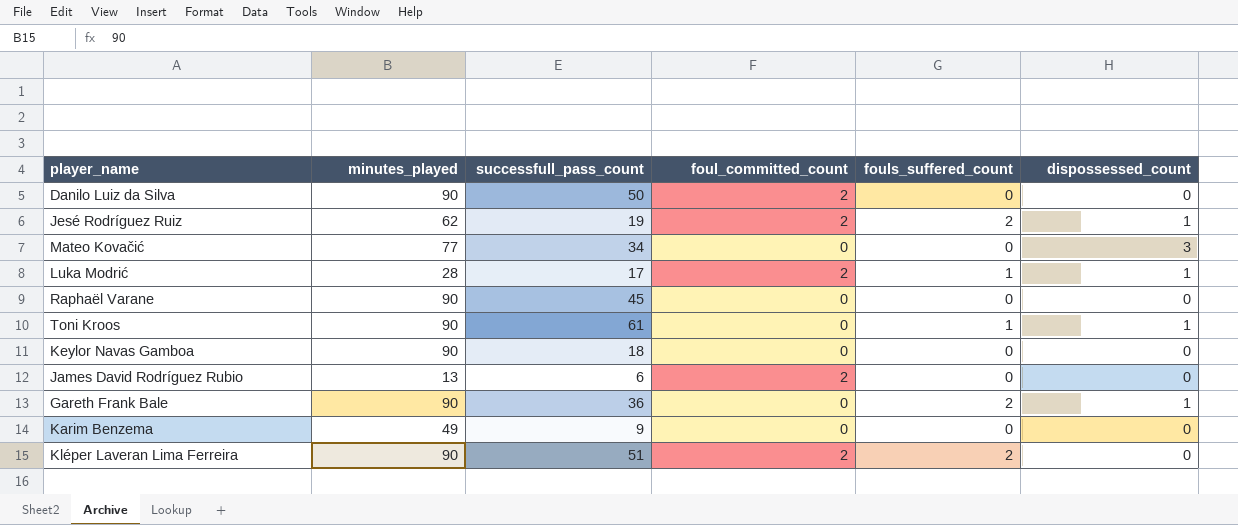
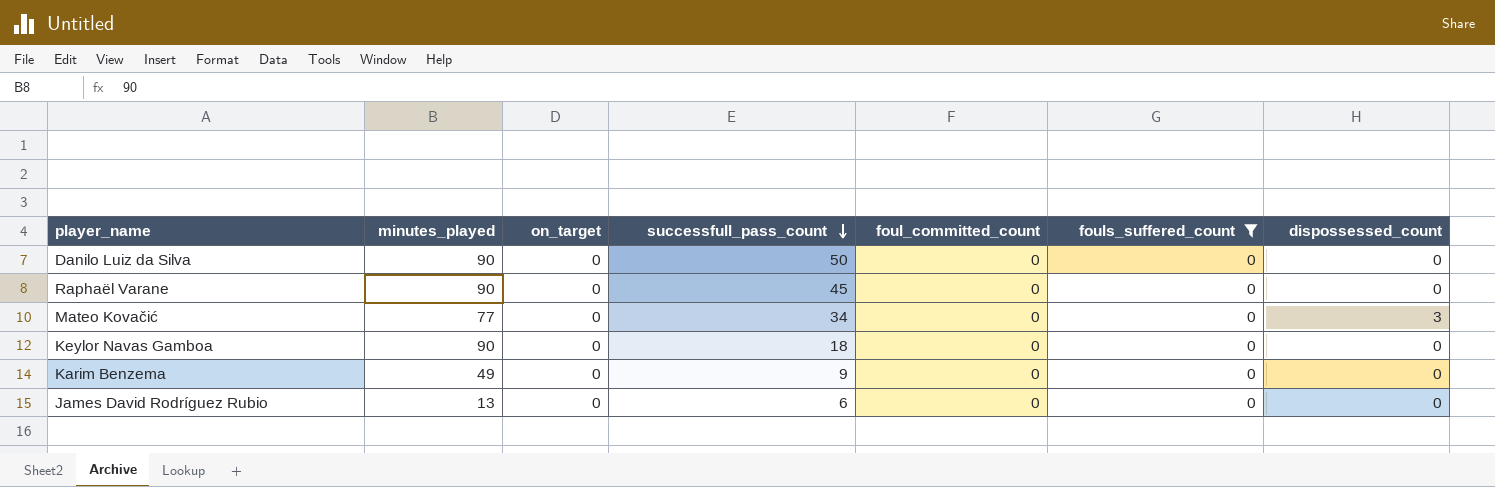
filter: none -> fouls_suffered_count = 0
row order: none -> successfull_pass_count descending
column on_target | position: none -> 3
Danilo Luiz da Silva | foul_committed_count: 2 -> 0
James David Rodríguez Rubio | foul_committed_count: 2 -> 0

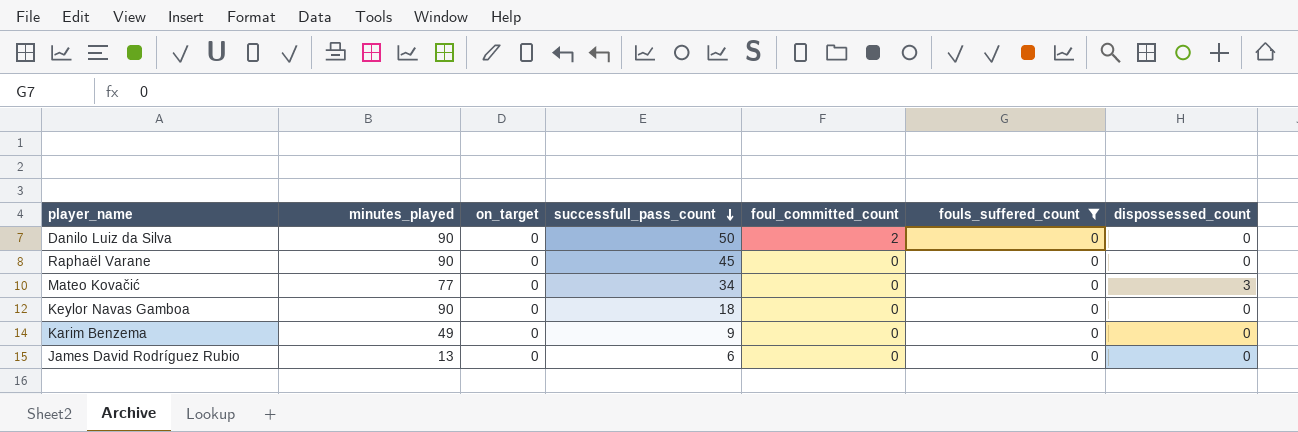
Danilo Luiz da Silva | foul_committed_count: 0 -> 2

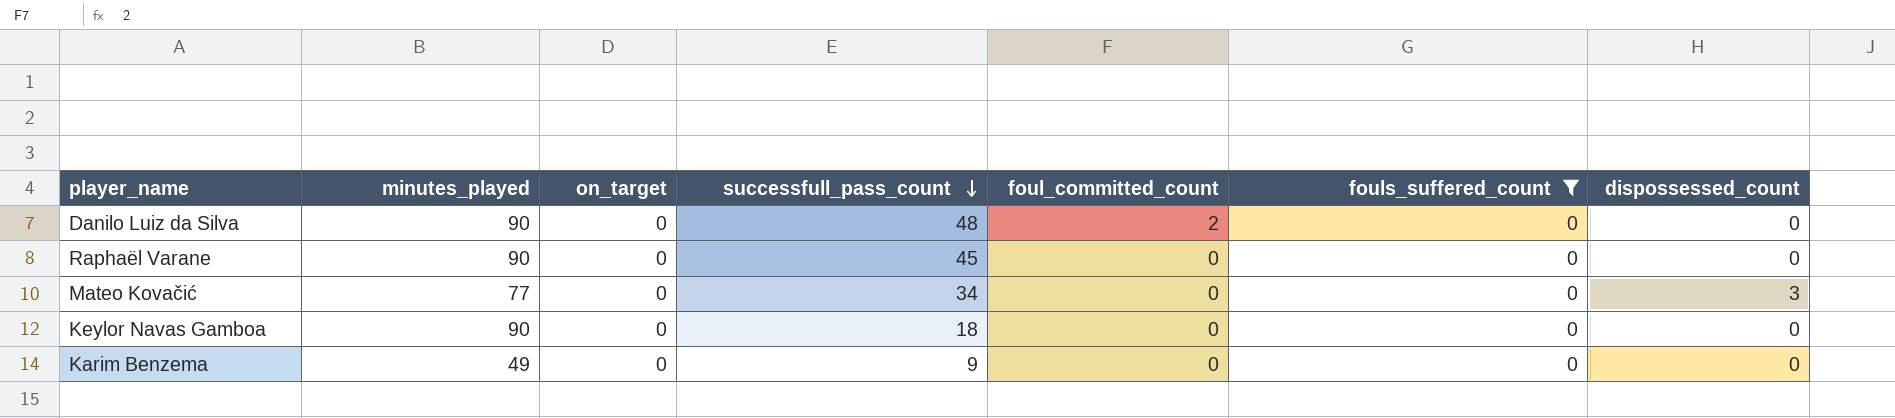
row James David Rodríguez Rubio: 13 | 0 | 6 | 0 | 0 | 0 -> none
Danilo Luiz da Silva | successfull_pass_count: 50 -> 48

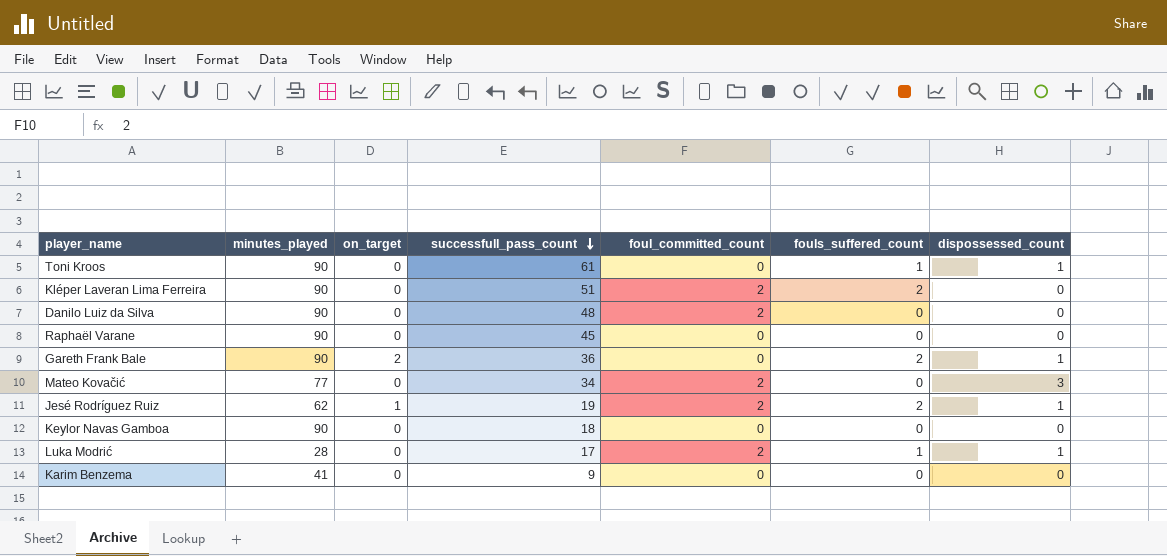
filter: fouls_suffered_count = 0 -> none
Mateo Kovačić | foul_committed_count: 0 -> 2
Karim Benzema | minutes_played: 49 -> 41

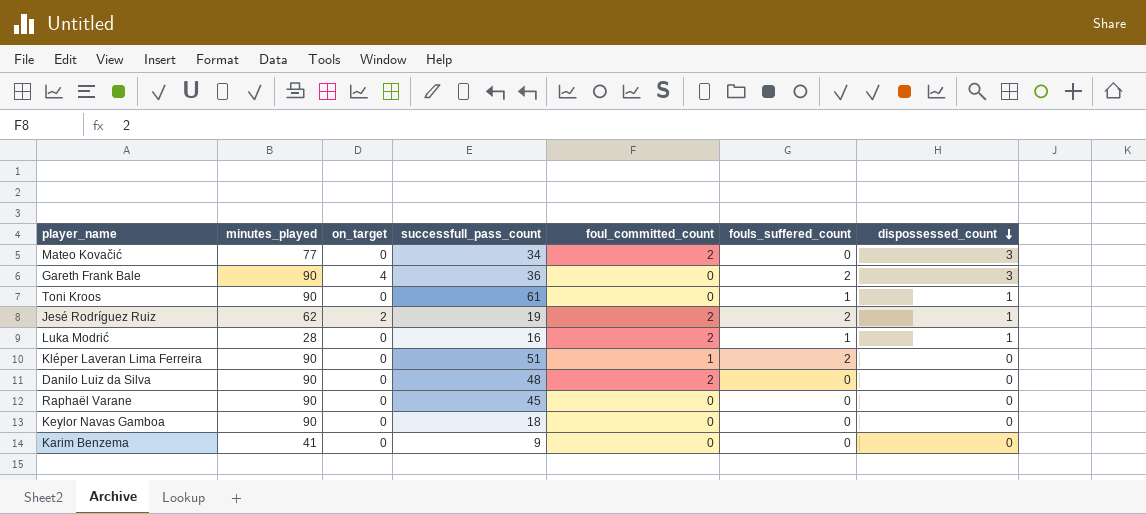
row order: successfull_pass_count descending -> dispossessed_count descending
Gareth Frank Bale | on_target: 2 -> 4
Gareth Frank Bale | dispossessed_count: 1 -> 3
Jesé Rodríguez Ruiz | on_target: 1 -> 2
Luka Modrić | successfull_pass_count: 17 -> 16
Kléper Laveran Lima Ferreira | foul_committed_count: 2 -> 1

